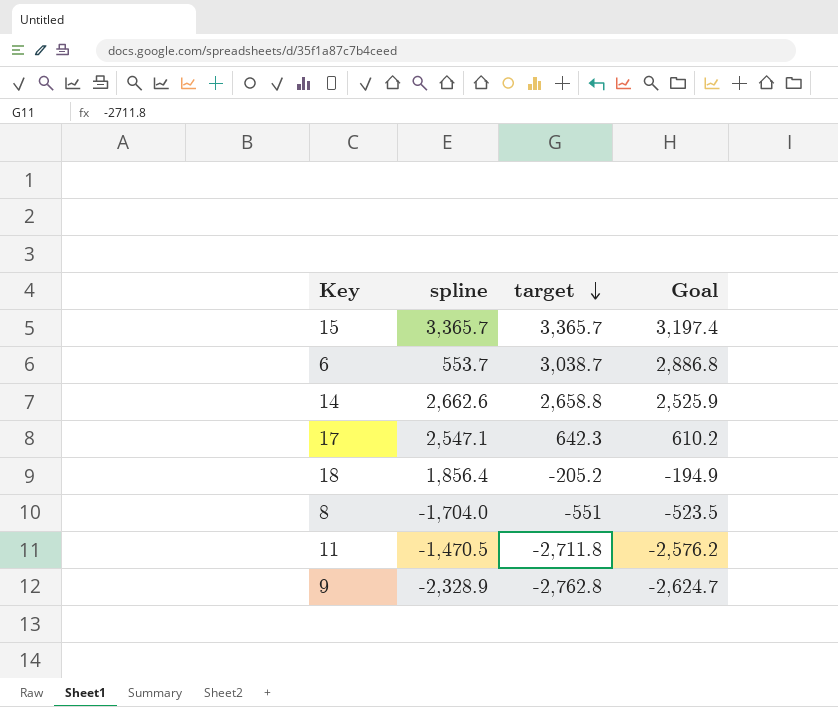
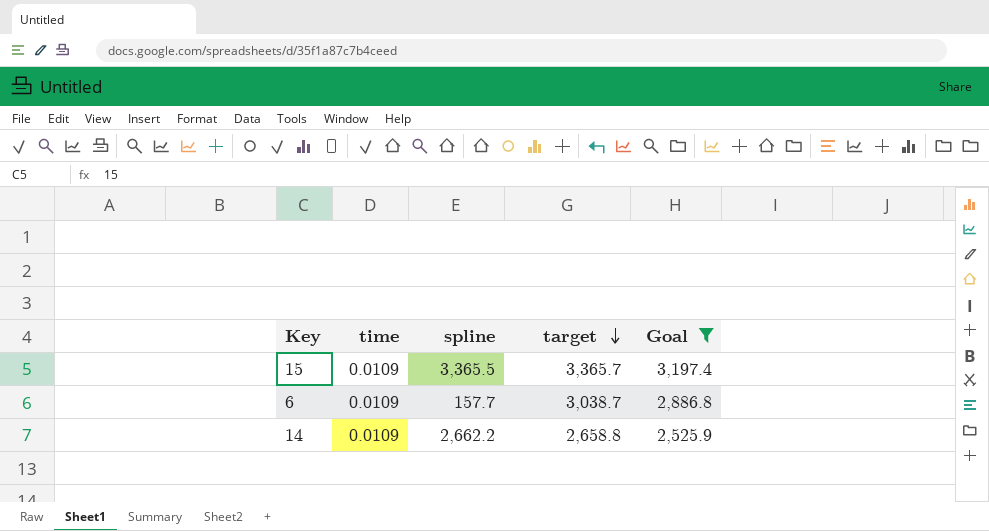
filter: none -> Goal >= 2,525.9
column time | position: none -> 2
15 | spline: 3,365.7 -> 3,365.5
6 | spline: 553.7 -> 157.7
14 | spline: 2,662.6 -> 2,662.2

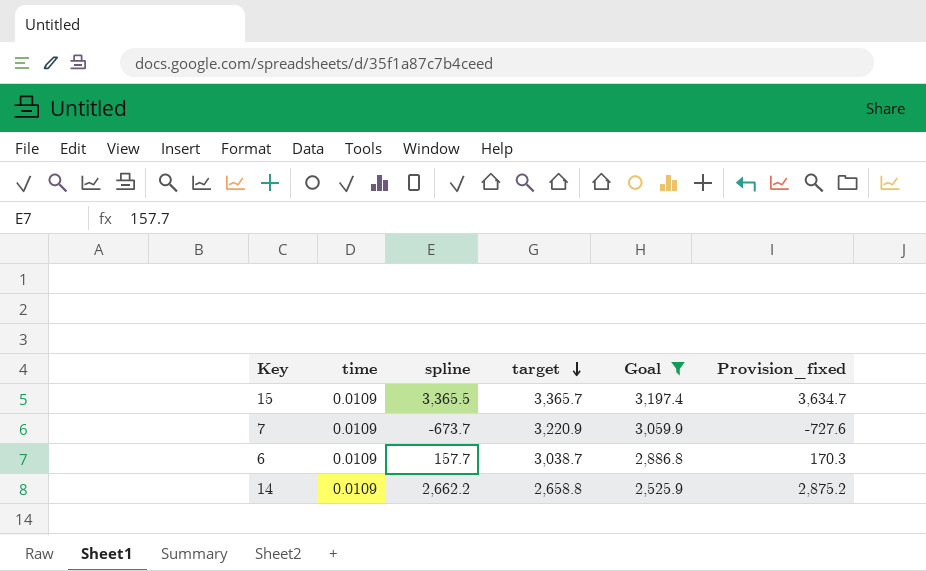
column Provision_fixed | formula: none -> [spline] * 1.08
row 7: none -> 0.0109 | -673.7 | 3,220.9 | 3,059.9 | -727.6

